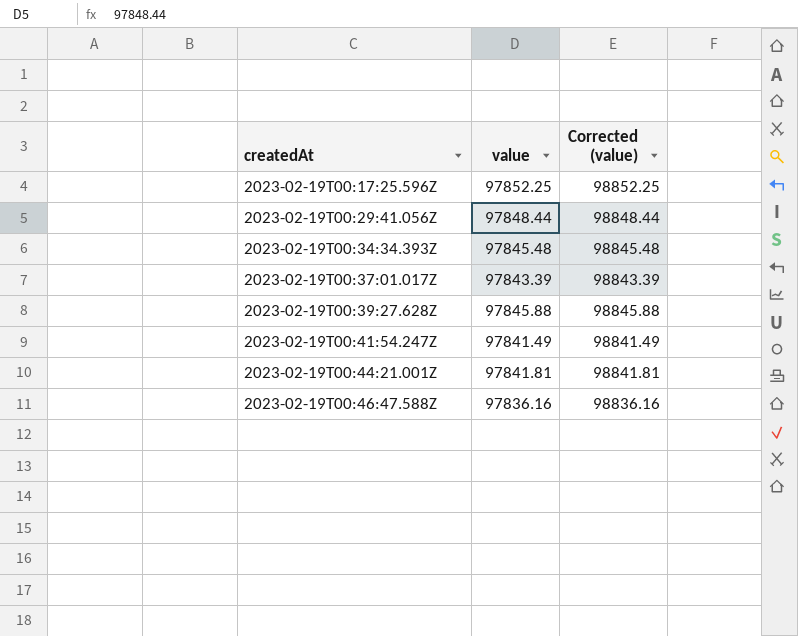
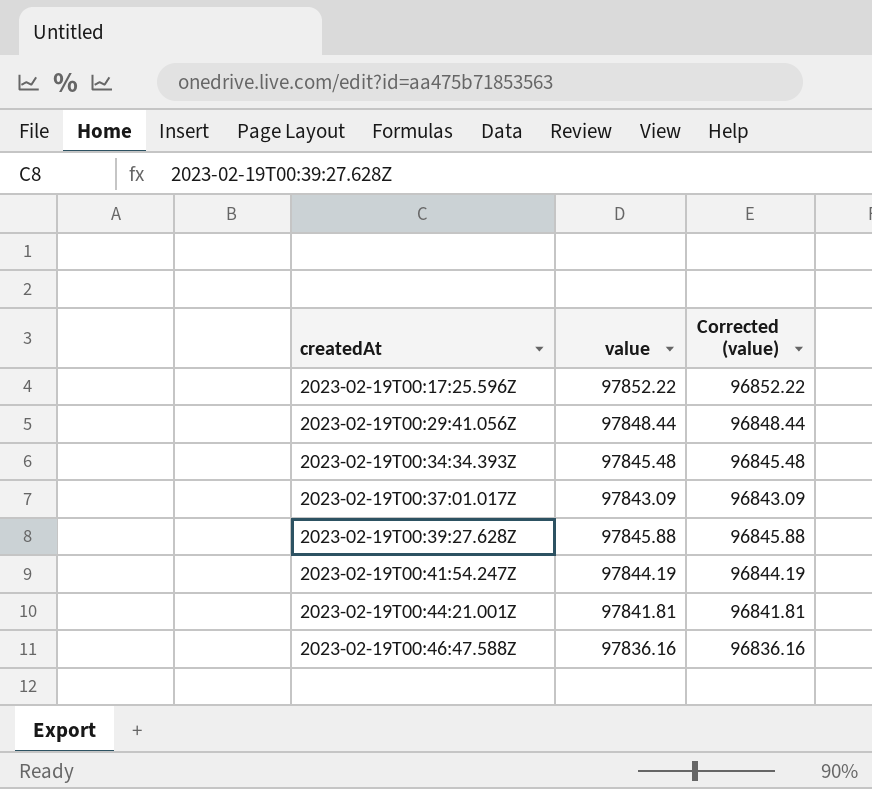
column Corrected (value) | formula: [value] + 1000 -> [value] - 1000
2023-02-19T00:17:25.596Z | value: 97852.25 -> 97852.22
2023-02-19T00:37:01.017Z | value: 97843.39 -> 97843.09
2023-02-19T00:41:54.247Z | value: 97841.49 -> 97844.19

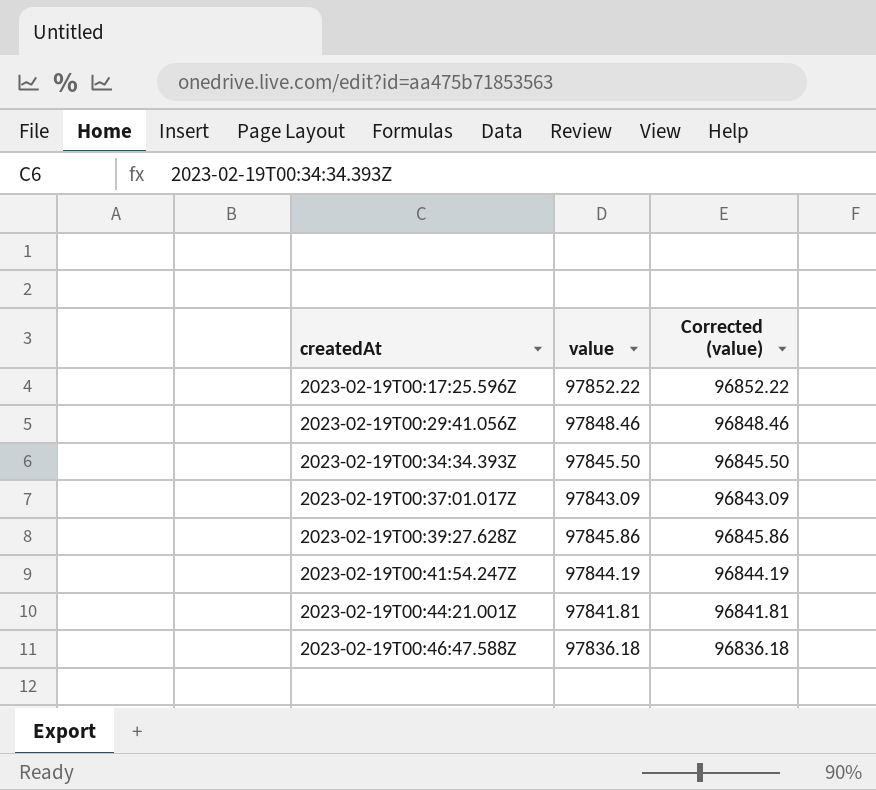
2023-02-19T00:29:41.056Z | value: 97848.44 -> 97848.46
2023-02-19T00:29:41.056Z | Corrected (value): 96848.44 -> 96848.46
2023-02-19T00:34:34.393Z | value: 97845.48 -> 97845.50
2023-02-19T00:34:34.393Z | Corrected (value): 96845.48 -> 96845.50
2023-02-19T00:39:27.628Z | value: 97845.88 -> 97845.86
2023-02-19T00:39:27.628Z | Corrected (value): 96845.88 -> 96845.86
2023-02-19T00:46:47.588Z | value: 97836.16 -> 97836.18
2023-02-19T00:46:47.588Z | Corrected (value): 96836.16 -> 96836.18

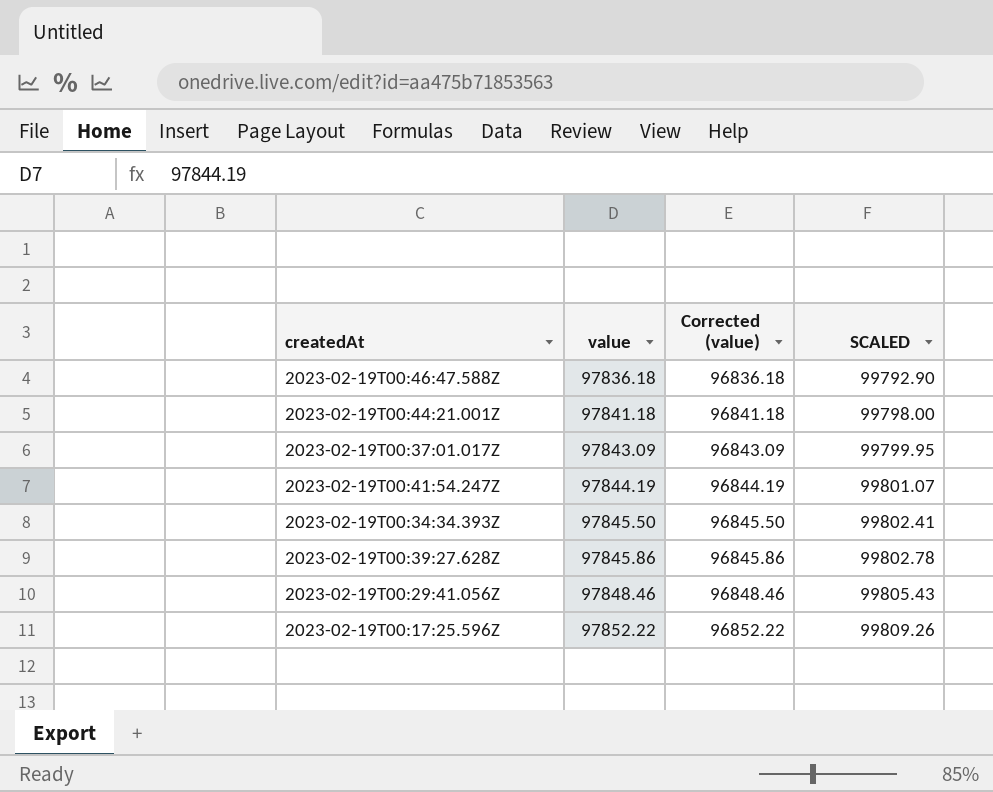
row order: createdAt ascending -> value ascending
column SCALED | formula: none -> [value] * 1.02
2023-02-19T00:44:21.001Z | value: 97841.81 -> 97841.18
2023-02-19T00:44:21.001Z | Corrected (value): 96841.81 -> 96841.18

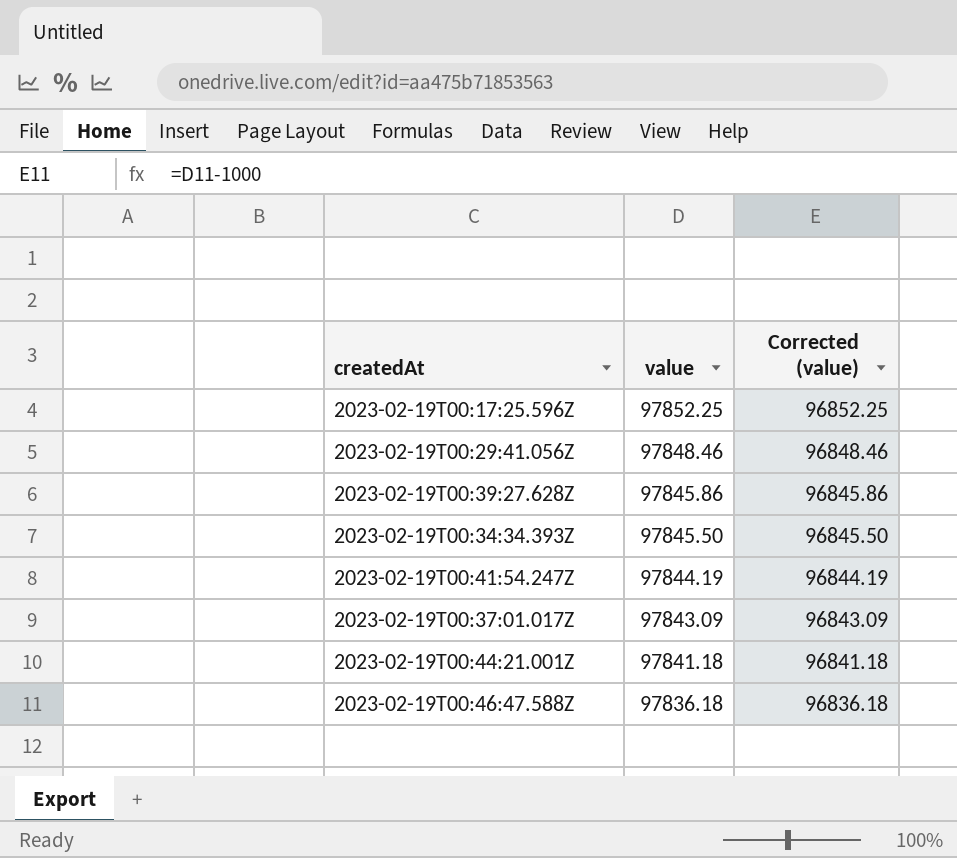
row order: value ascending -> value descending
column SCALED | formula: [value] * 1.02 -> none
2023-02-19T00:17:25.596Z | value: 97852.22 -> 97852.25
2023-02-19T00:17:25.596Z | Corrected (value): 96852.22 -> 96852.25

